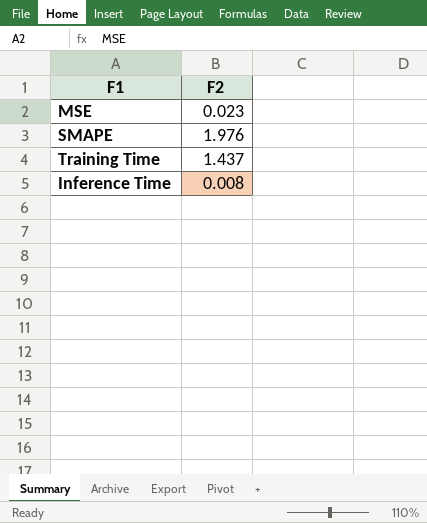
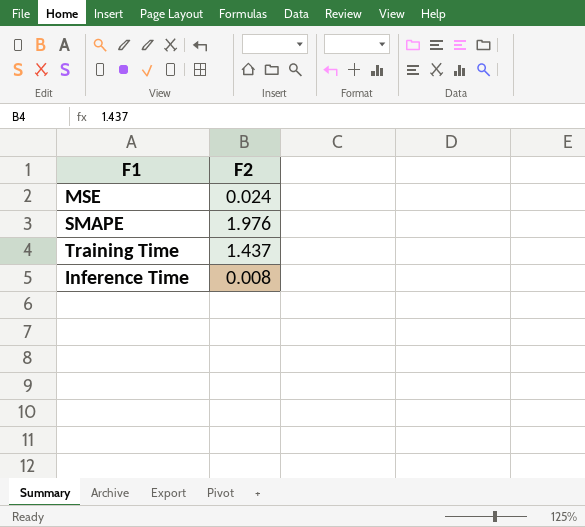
MSE | F2: 0.023 -> 0.024

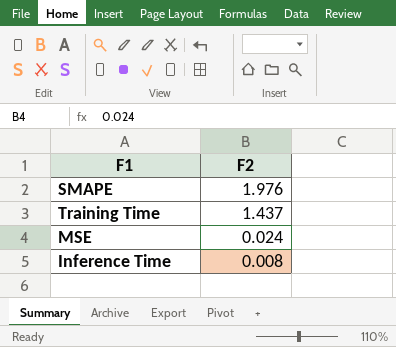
row order: none -> F2 descending

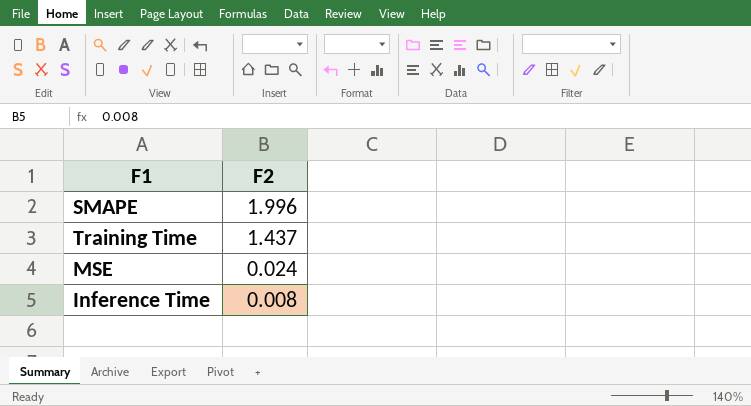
SMAPE | F2: 1.976 -> 1.996

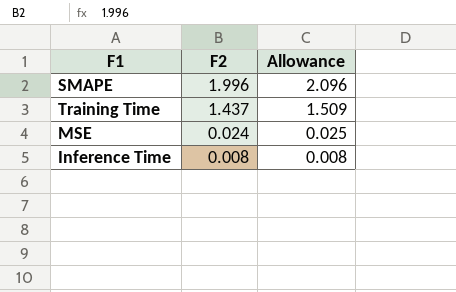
column Allowance | formula: none -> [F2] * 1.05

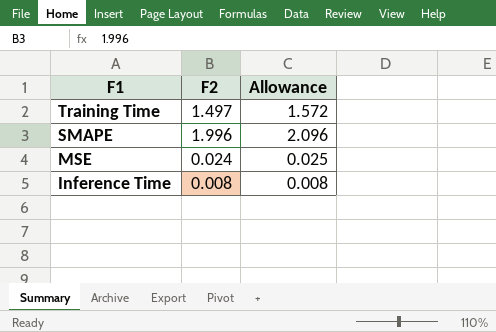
row order: F2 descending -> F1 descending
Training Time | F2: 1.437 -> 1.497
Training Time | Allowance: 1.509 -> 1.572

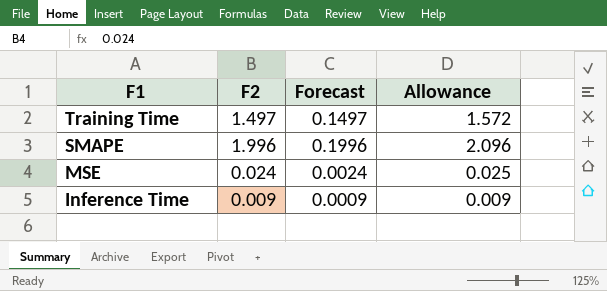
column Forecast | formula: none -> [F2] * 0.1
Inference Time | F2: 0.008 -> 0.009
Inference Time | Allowance: 0.008 -> 0.009

